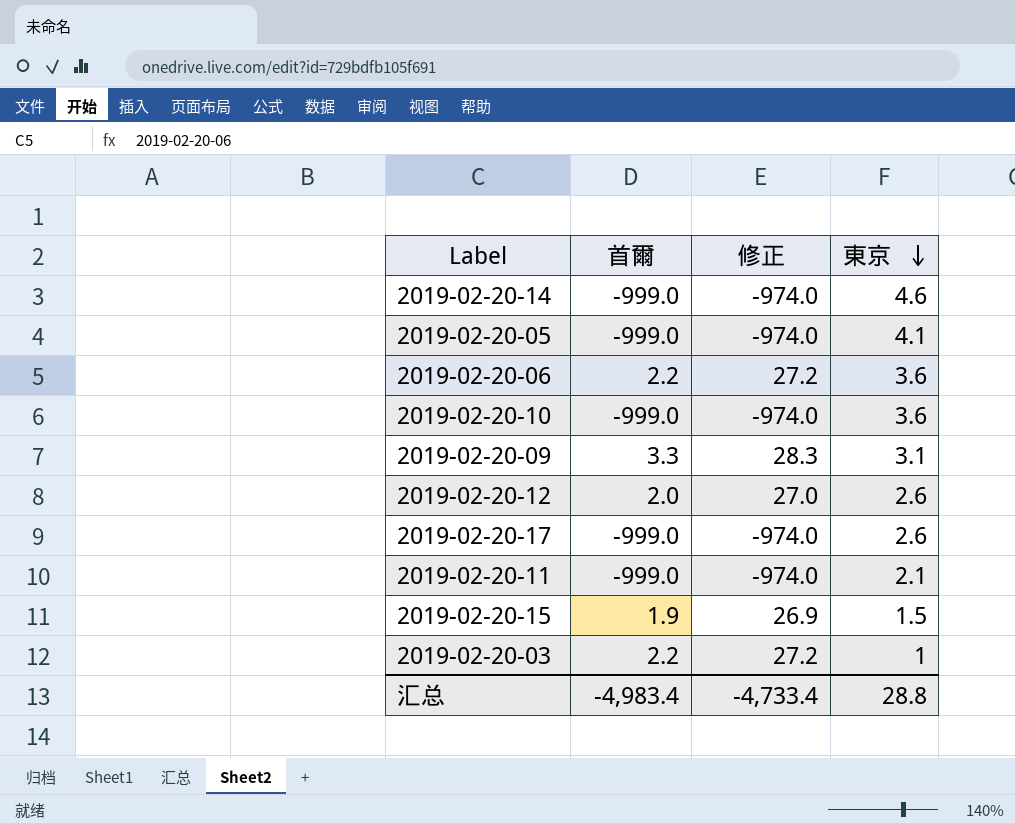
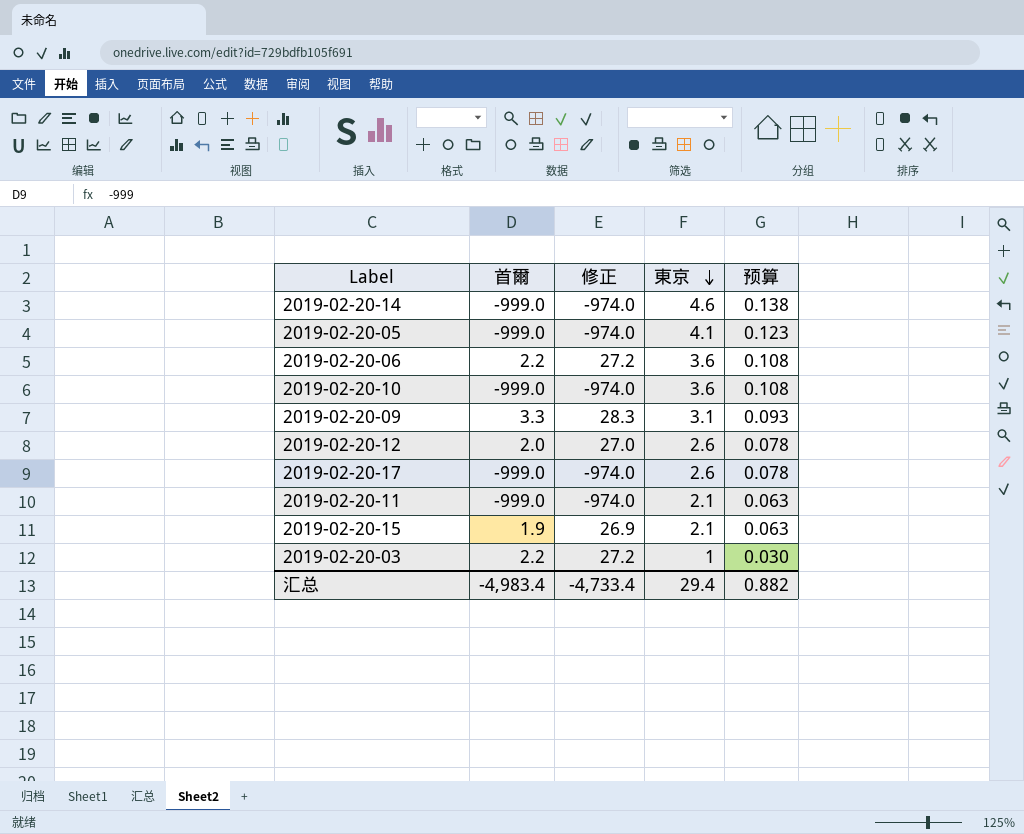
column 预算 | formula: none -> [東京] * 0.03
2019-02-20-15 | 東京: 1.5 -> 2.1
汇总 | 東京: 28.8 -> 29.4

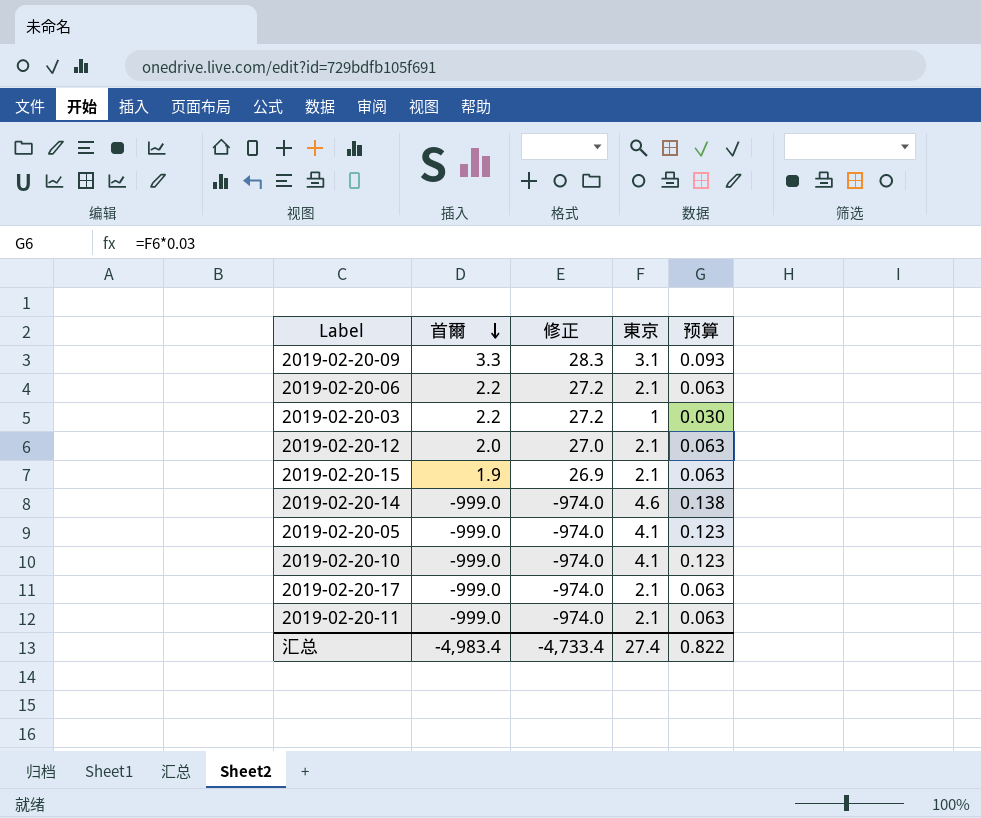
row order: 東京 descending -> 首爾 descending
2019-02-20-06 | 東京: 3.6 -> 2.1
2019-02-20-06 | 预算: 0.108 -> 0.063
2019-02-20-12 | 東京: 2.6 -> 2.1
2019-02-20-12 | 预算: 0.078 -> 0.063
2019-02-20-10 | 東京: 3.6 -> 4.1
2019-02-20-10 | 预算: 0.108 -> 0.123
2019-02-20-17 | 東京: 2.6 -> 2.1
2019-02-20-17 | 预算: 0.078 -> 0.063
汇总 | 東京: 29.4 -> 27.4
汇总 | 预算: 0.882 -> 0.822

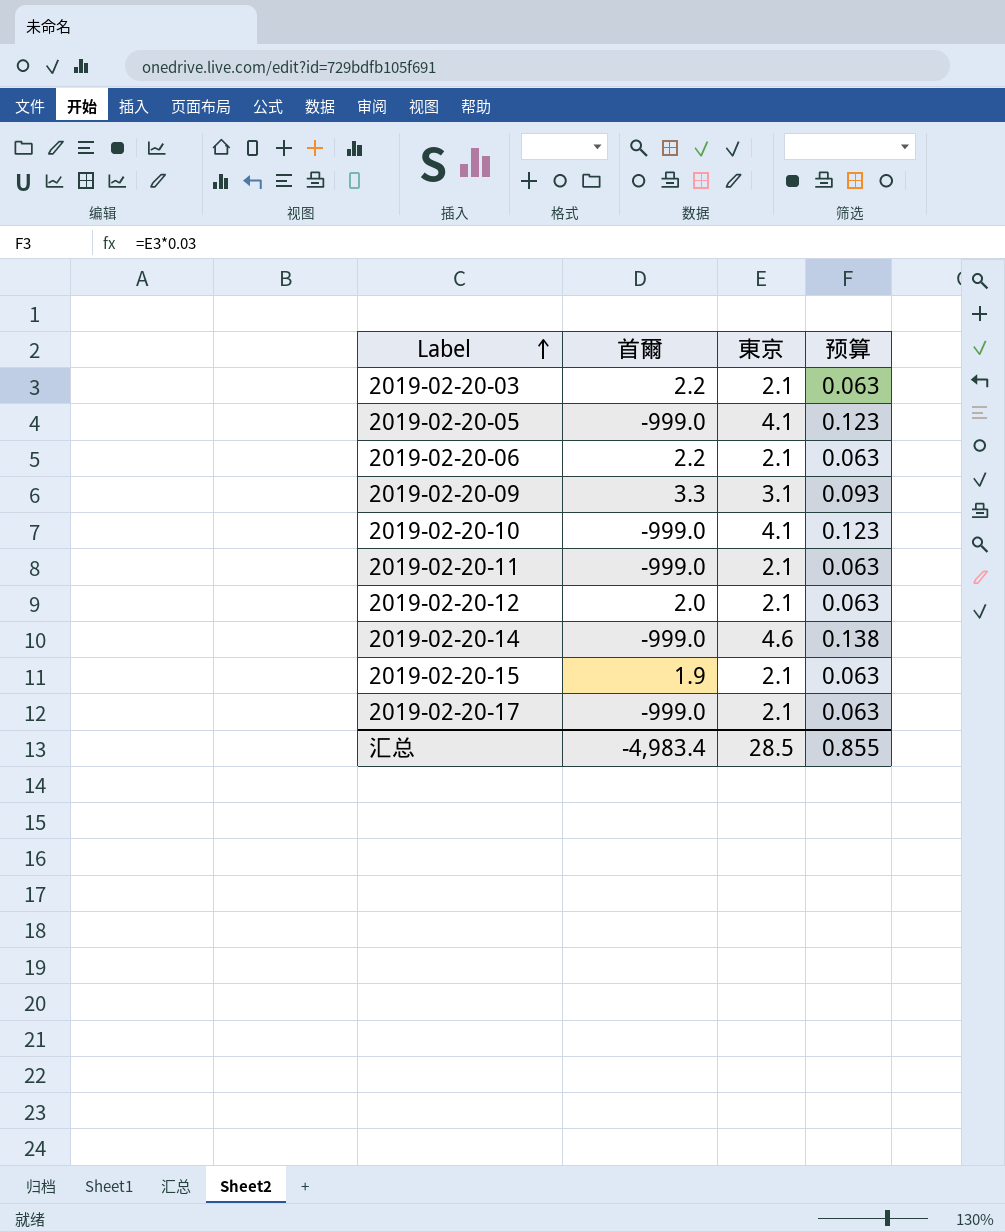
row order: 首爾 descending -> Label ascending
column 修正 | formula: [首爾] + 25 -> none
2019-02-20-03 | 東京: 1 -> 2.1
2019-02-20-03 | 预算: 0.030 -> 0.063
汇总 | 東京: 27.4 -> 28.5
汇总 | 预算: 0.822 -> 0.855

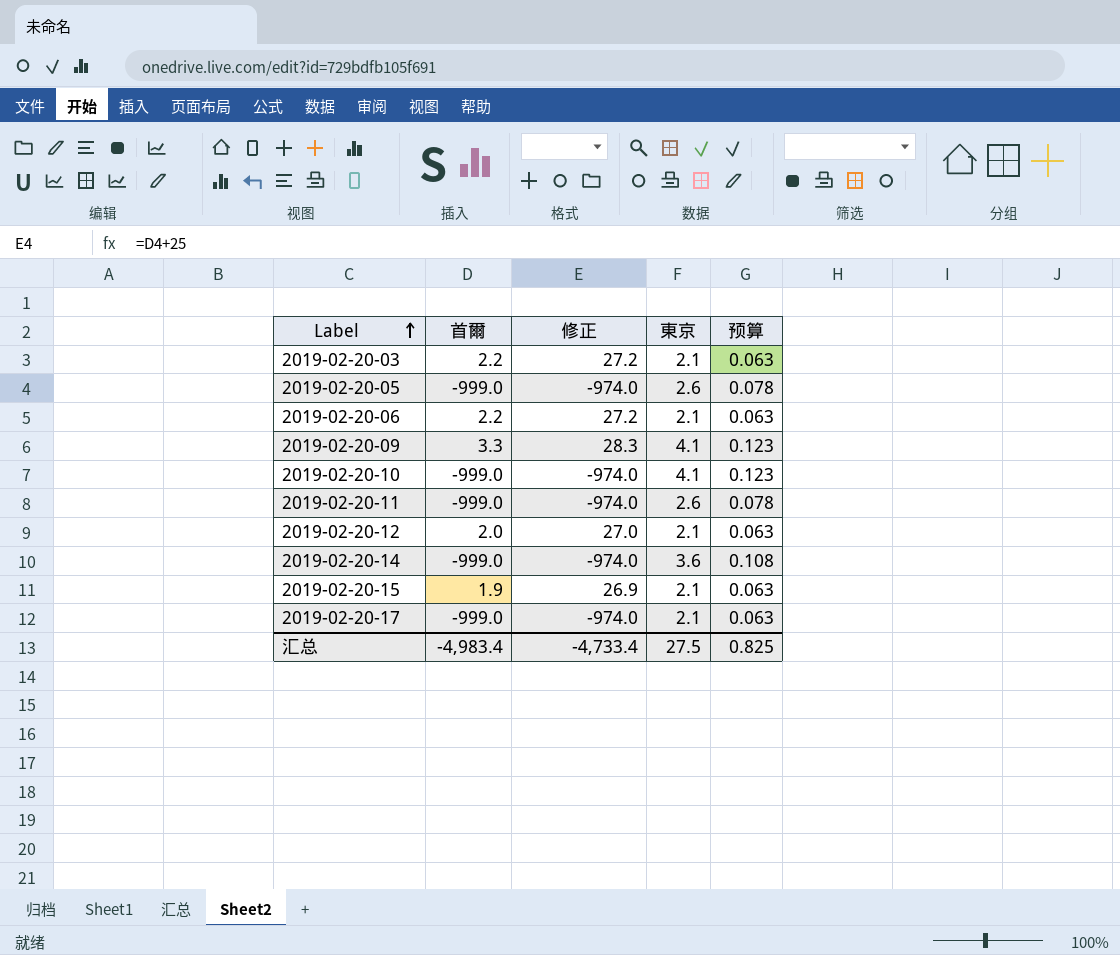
column 修正 | formula: none -> [首爾] + 25
2019-02-20-05 | 東京: 4.1 -> 2.6
2019-02-20-05 | 预算: 0.123 -> 0.078
2019-02-20-09 | 東京: 3.1 -> 4.1
2019-02-20-09 | 预算: 0.093 -> 0.123
2019-02-20-11 | 東京: 2.1 -> 2.6
2019-02-20-11 | 预算: 0.063 -> 0.078
2019-02-20-14 | 東京: 4.6 -> 3.6
2019-02-20-14 | 预算: 0.138 -> 0.108
汇总 | 東京: 28.5 -> 27.5
汇总 | 预算: 0.855 -> 0.825

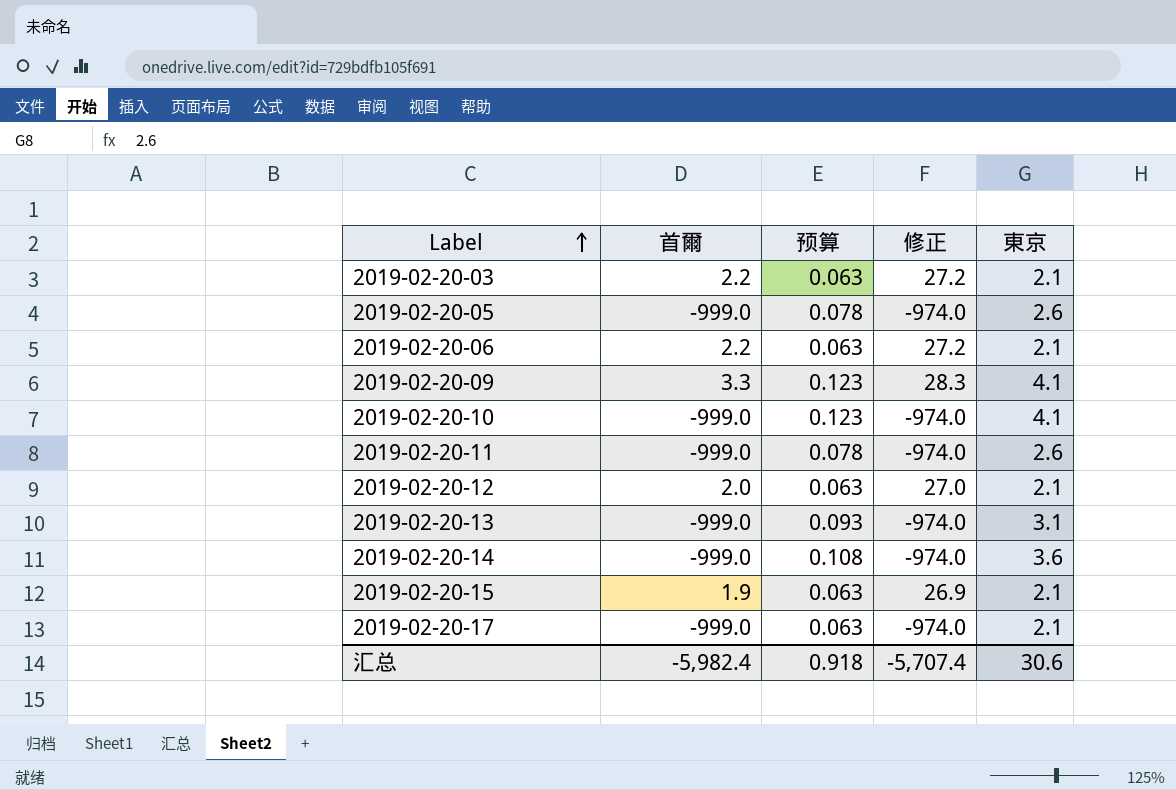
column 预算 | position: 5 -> 3
row 2019-02-20-13: none -> -999.0 | 0.093 | -974.0 | 3.1
汇总 | 首爾: -4,983.4 -> -5,982.4
汇总 | 预算: 0.825 -> 0.918
汇总 | 修正: -4,733.4 -> -5,707.4
汇总 | 東京: 27.5 -> 30.6

